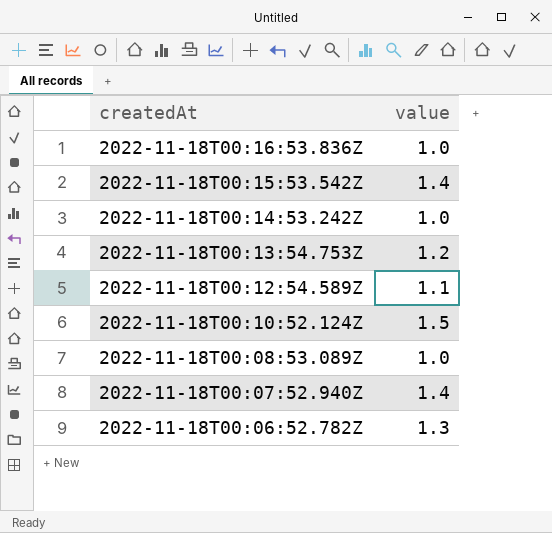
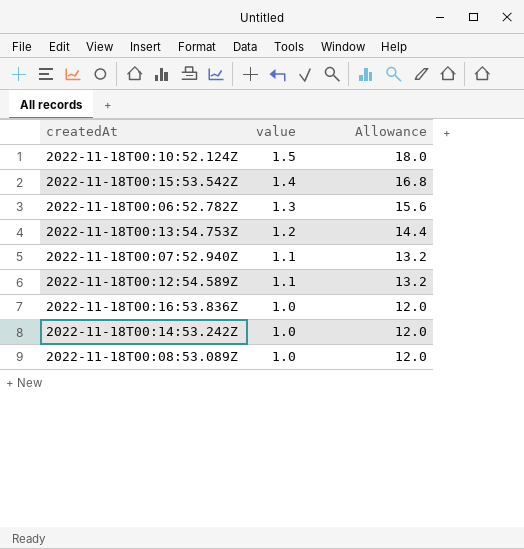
row order: createdAt descending -> value descending
column Allowance | formula: none -> [value] * 12
2022-11-18T00:07:52.940Z | value: 1.4 -> 1.1

